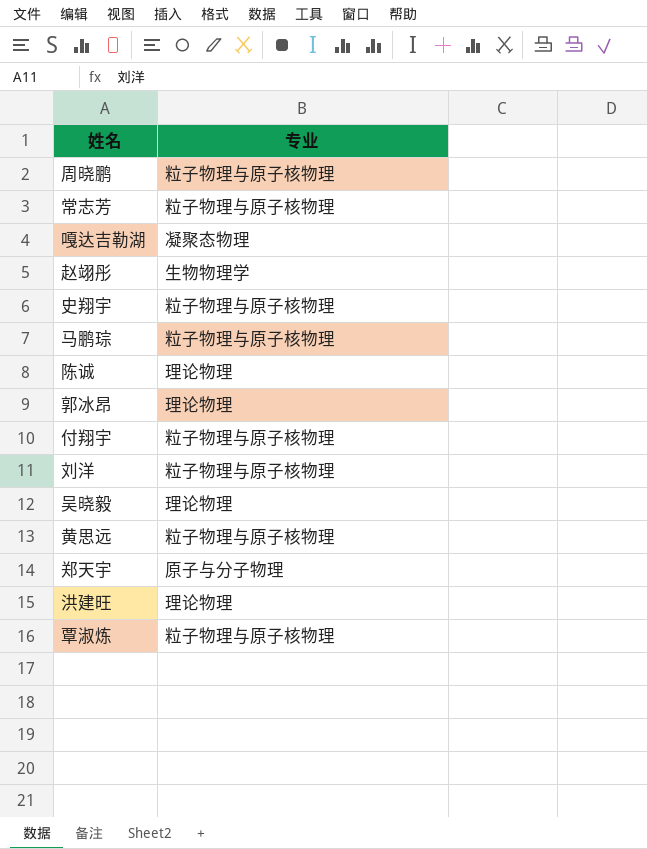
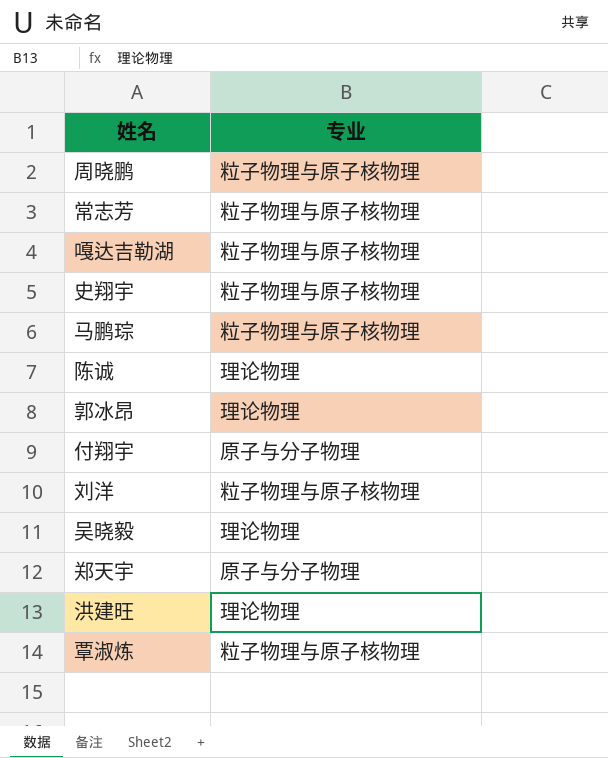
row 赵翊彤: 生物物理学 -> none
row 黄思远: 粒子物理与原子核物理 -> none
嘎达吉勒湖 | 专业: 凝聚态物理 -> 粒子物理与原子核物理
付翔宇 | 专业: 粒子物理与原子核物理 -> 原子与分子物理

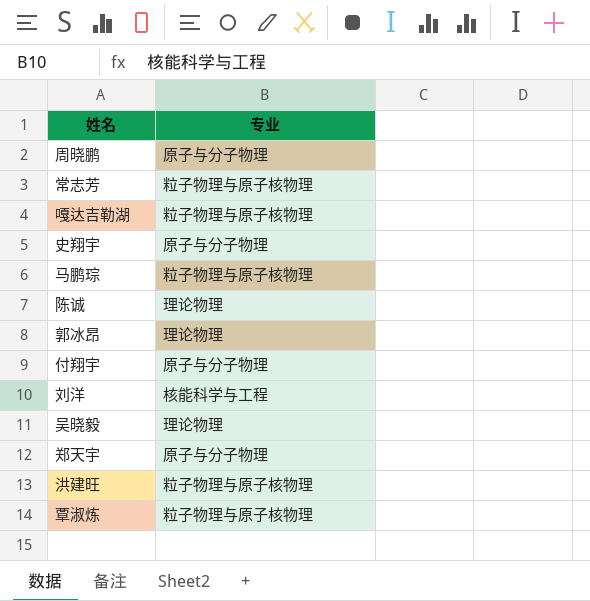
周晓鹏 | 专业: 粒子物理与原子核物理 -> 原子与分子物理
史翔宇 | 专业: 粒子物理与原子核物理 -> 原子与分子物理
刘洋 | 专业: 粒子物理与原子核物理 -> 核能科学与工程
洪建旺 | 专业: 理论物理 -> 粒子物理与原子核物理

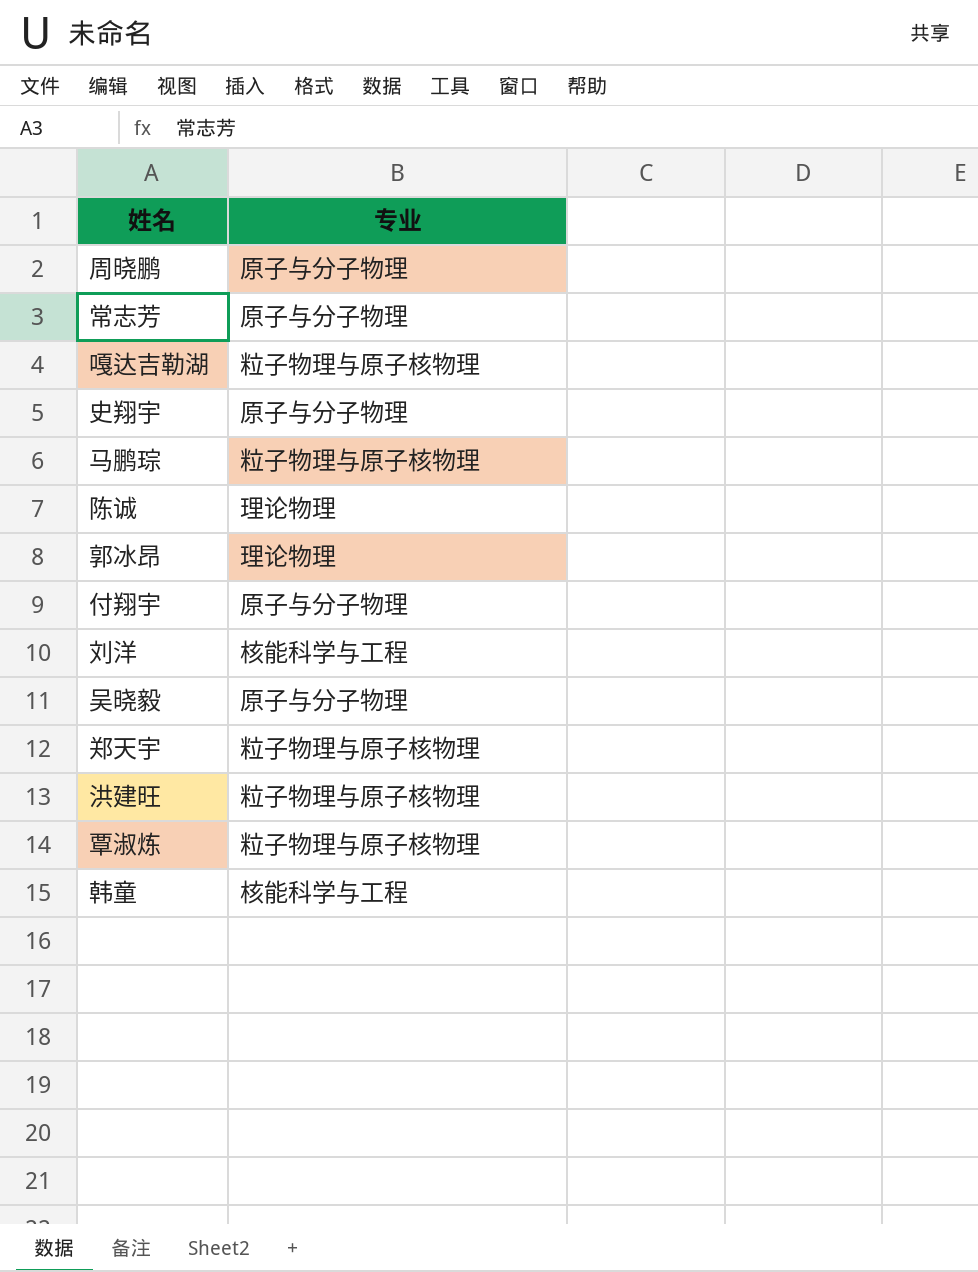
常志芳 | 专业: 粒子物理与原子核物理 -> 原子与分子物理
吴晓毅 | 专业: 理论物理 -> 原子与分子物理
郑天宇 | 专业: 原子与分子物理 -> 粒子物理与原子核物理
row 韩童: none -> 核能科学与工程

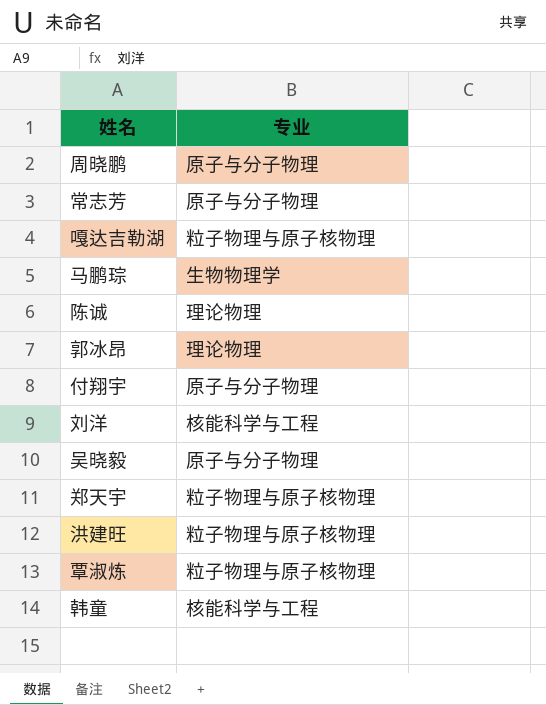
row 史翔宇: 原子与分子物理 -> none
马鹏琮 | 专业: 粒子物理与原子核物理 -> 生物物理学

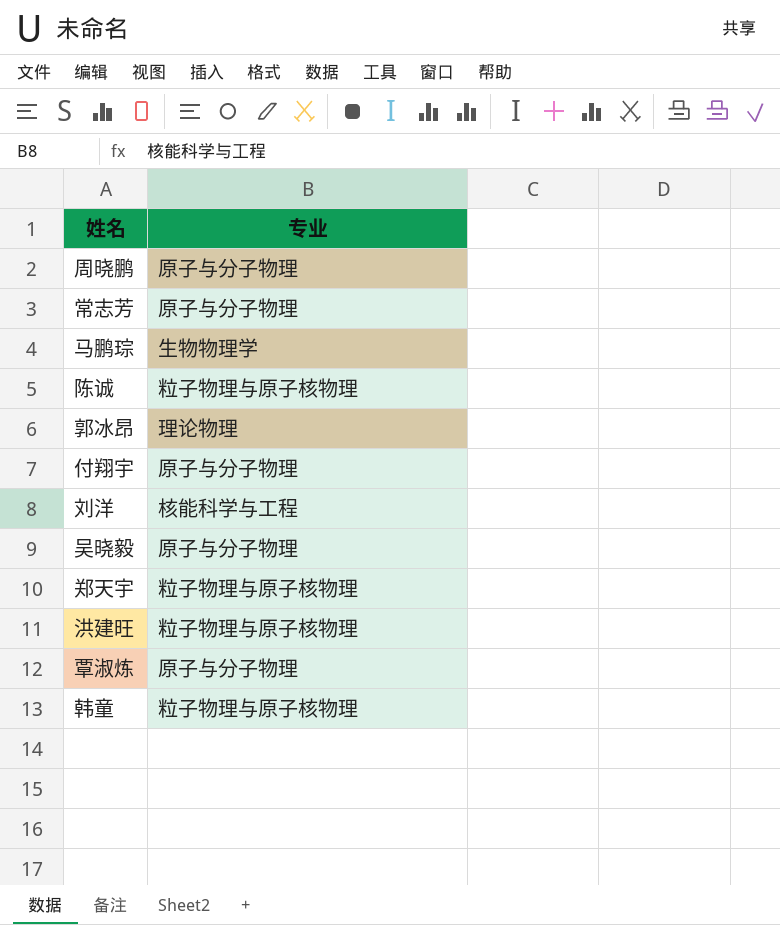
row 嘎达吉勒湖: 粒子物理与原子核物理 -> none
陈诚 | 专业: 理论物理 -> 粒子物理与原子核物理
覃淑炼 | 专业: 粒子物理与原子核物理 -> 原子与分子物理
韩童 | 专业: 核能科学与工程 -> 粒子物理与原子核物理

